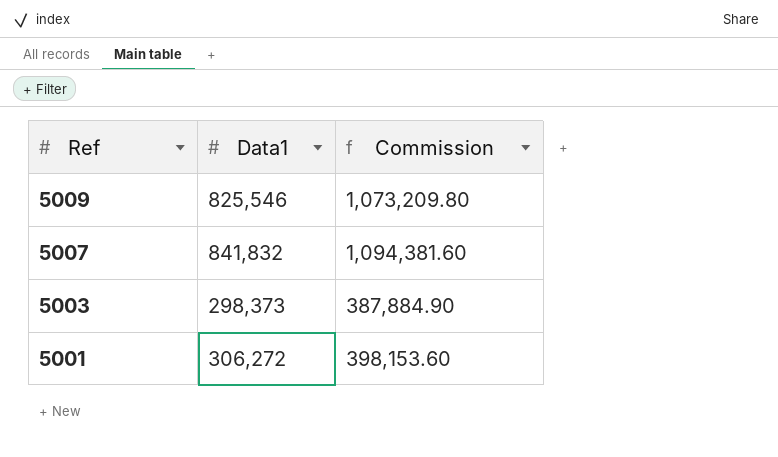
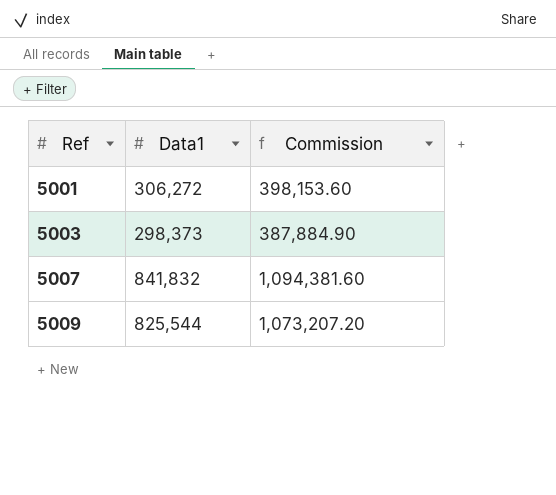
row order: Ref descending -> Ref ascending
5009 | Data1: 825,546 -> 825,544
5009 | Commission: 1,073,209.80 -> 1,073,207.20

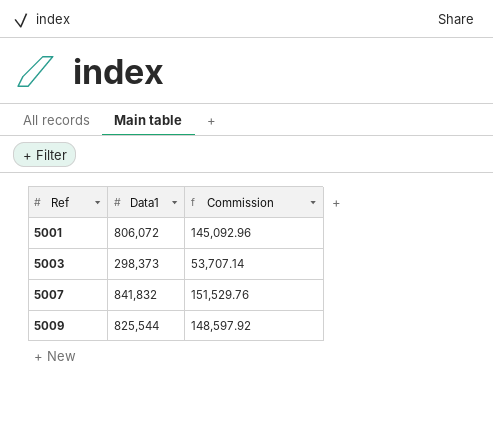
column Commission | formula: [Data1] * 1.3 -> [Data1] * 0.18
5001 | Data1: 306,272 -> 806,072

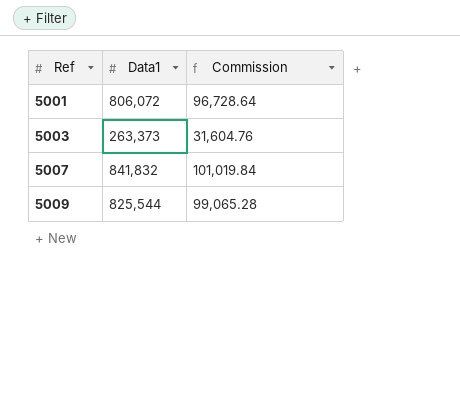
column Commission | formula: [Data1] * 0.18 -> [Data1] * 0.12
5003 | Data1: 298,373 -> 263,373

